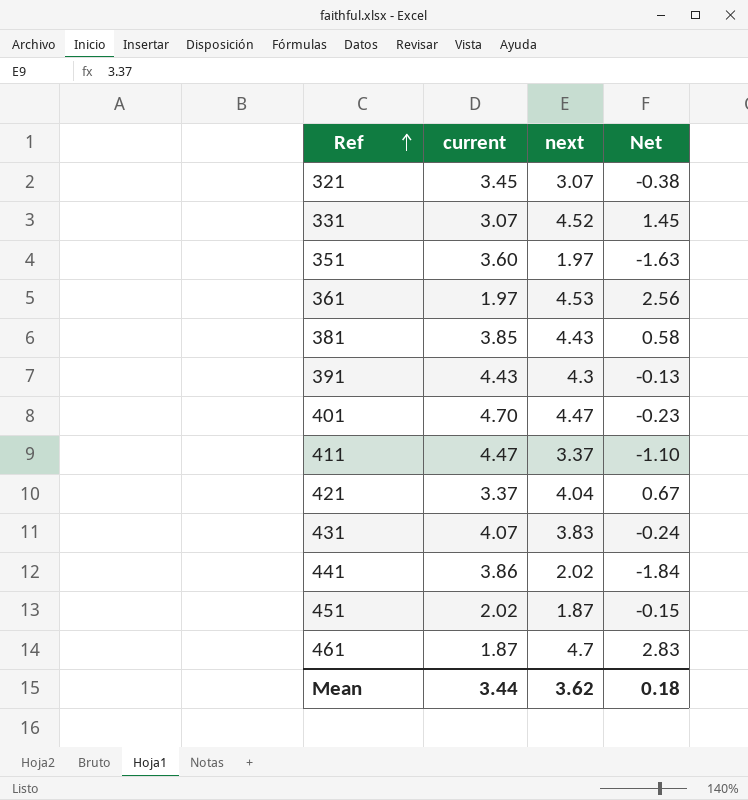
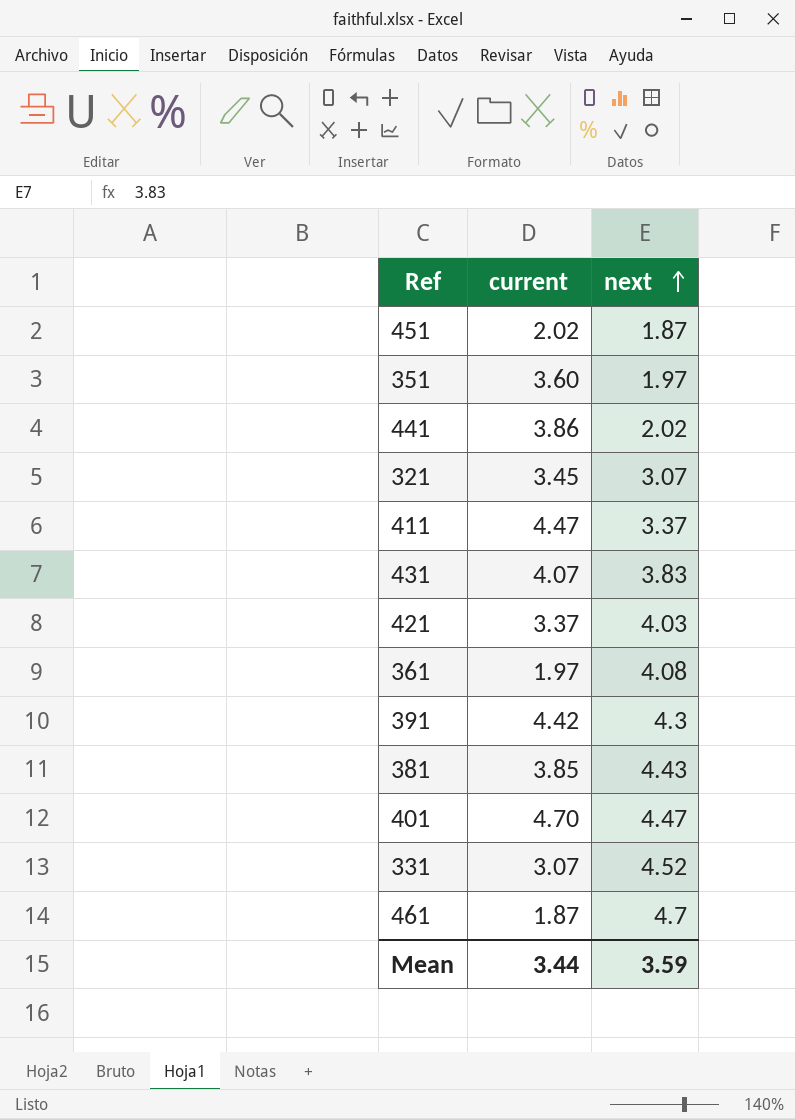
row order: Ref ascending -> next ascending
column Net | formula: [next] - [current] -> none
421 | next: 4.04 -> 4.03
361 | next: 4.53 -> 4.08
391 | current: 4.43 -> 4.42
Mean | next: 3.62 -> 3.59

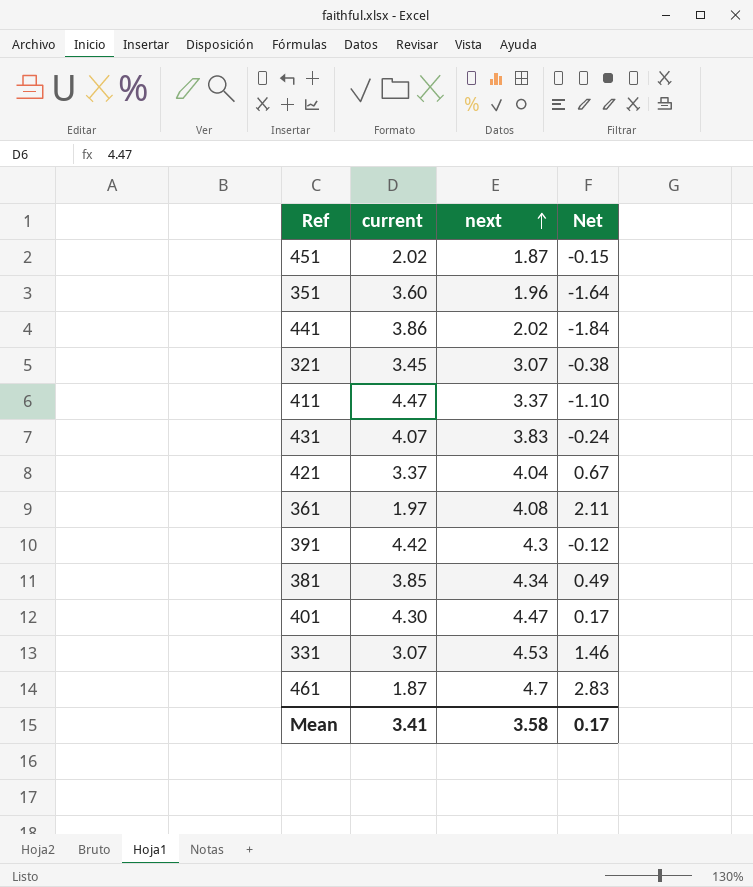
column Net | formula: none -> [next] - [current]
351 | next: 1.97 -> 1.96
421 | next: 4.03 -> 4.04
381 | next: 4.43 -> 4.34
401 | current: 4.70 -> 4.30
331 | next: 4.52 -> 4.53
Mean | current: 3.44 -> 3.41
Mean | next: 3.59 -> 3.58

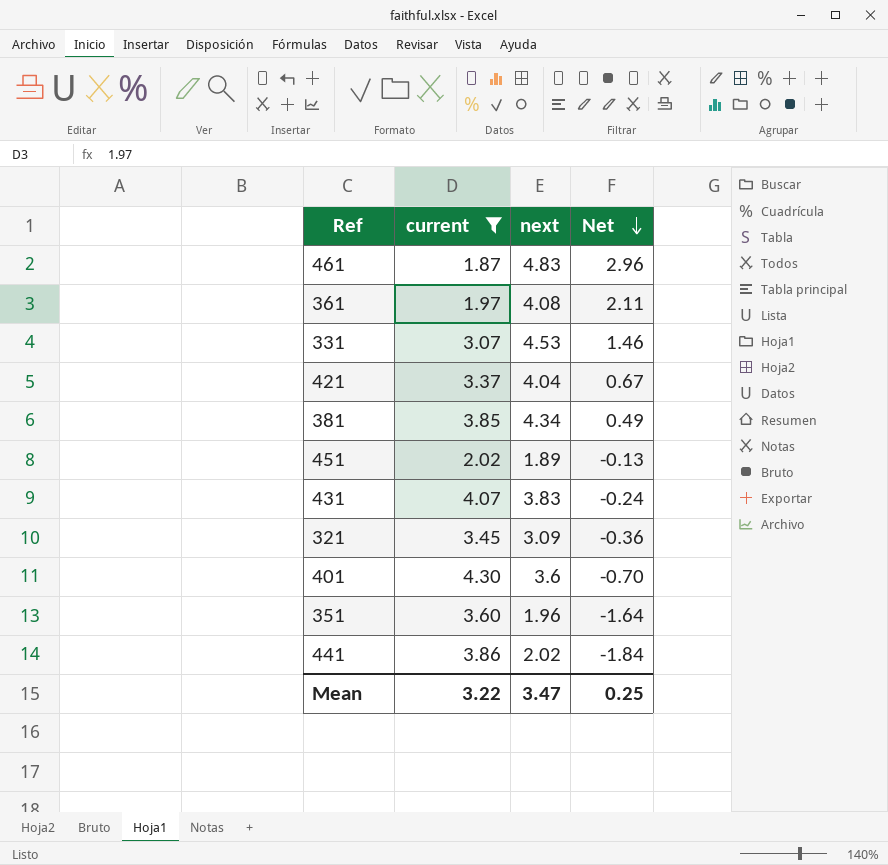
filter: none -> current <= 4.30
row order: next ascending -> Net descending
461 | next: 4.7 -> 4.83
461 | Net: 2.83 -> 2.96
451 | next: 1.87 -> 1.89
451 | Net: -0.15 -> -0.13
321 | next: 3.07 -> 3.09
321 | Net: -0.38 -> -0.36
401 | next: 4.47 -> 3.6
401 | Net: 0.17 -> -0.70
Mean | current: 3.41 -> 3.22
Mean | next: 3.58 -> 3.47
Mean | Net: 0.17 -> 0.25

